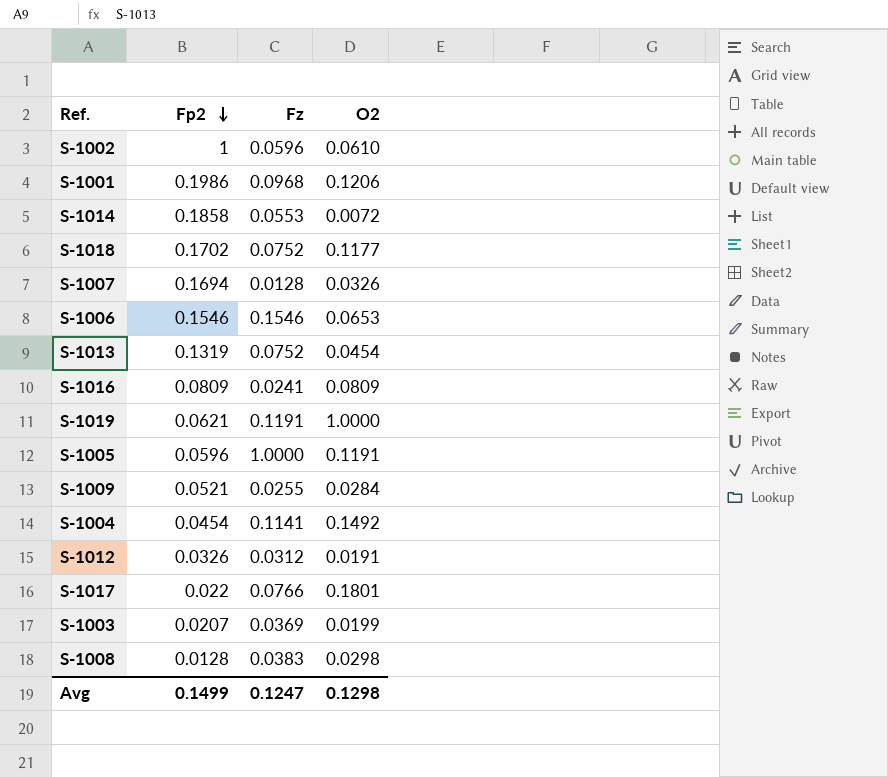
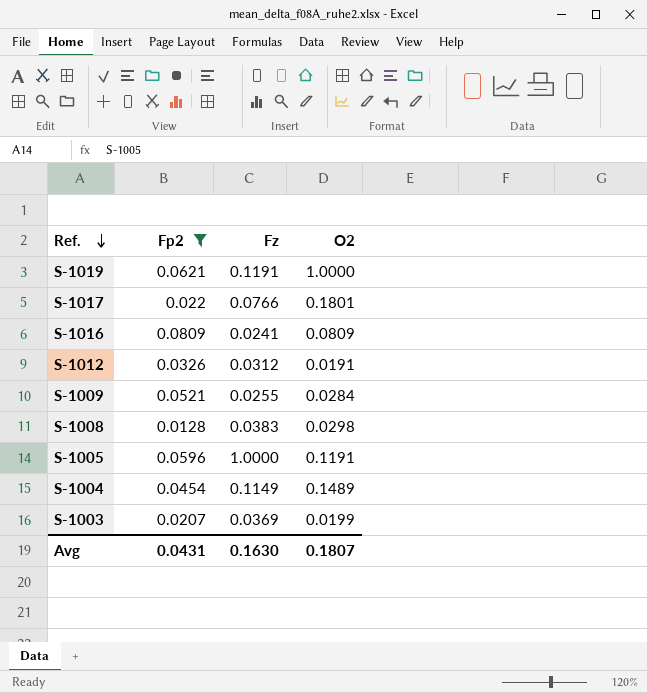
filter: none -> Fp2 <= 0.0809
row order: Fp2 descending -> Ref. descending
S-1004 | Fz: 0.1141 -> 0.1149
S-1004 | O2: 0.1492 -> 0.1489
Avg | Fp2: 0.1499 -> 0.0431
Avg | Fz: 0.1247 -> 0.1630
Avg | O2: 0.1298 -> 0.1807

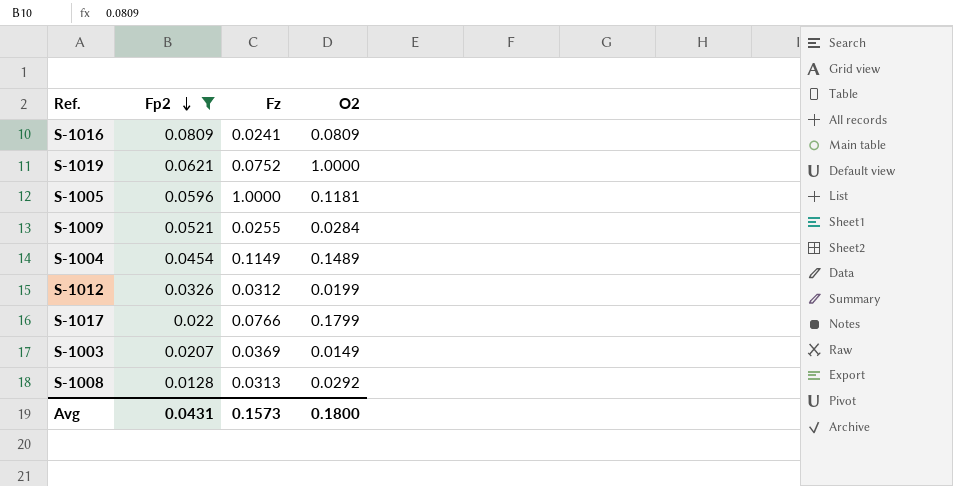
row order: Ref. descending -> Fp2 descending
S-1019 | Fz: 0.1191 -> 0.0752
S-1005 | O2: 0.1191 -> 0.1181
S-1012 | O2: 0.0191 -> 0.0199
S-1017 | O2: 0.1801 -> 0.1799
S-1003 | O2: 0.0199 -> 0.0149
S-1008 | Fz: 0.0383 -> 0.0313
S-1008 | O2: 0.0298 -> 0.0292
Avg | Fz: 0.1630 -> 0.1573
Avg | O2: 0.1807 -> 0.1800

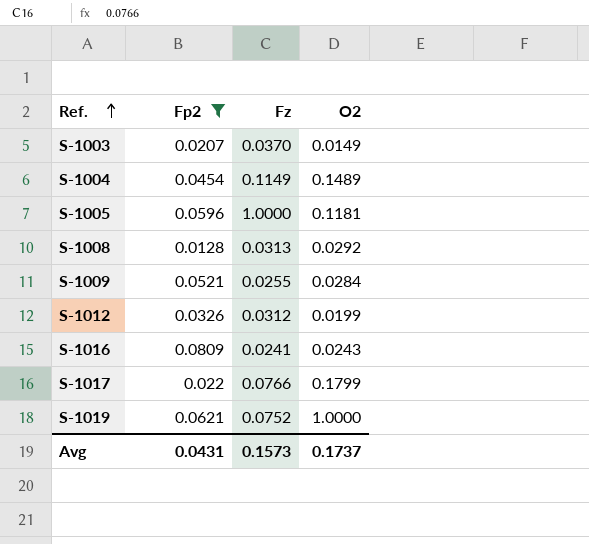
row order: Fp2 descending -> Ref. ascending
S-1003 | Fz: 0.0369 -> 0.0370
S-1016 | O2: 0.0809 -> 0.0243
Avg | O2: 0.1800 -> 0.1737

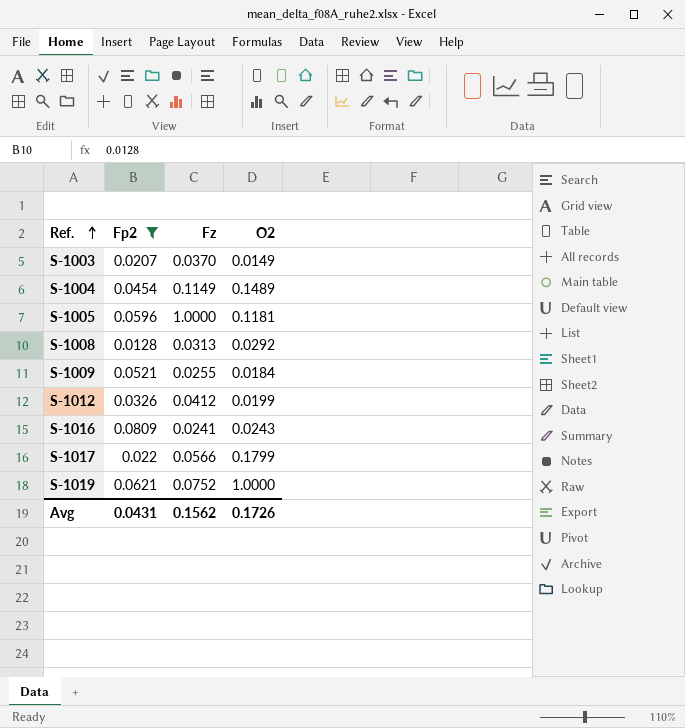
S-1009 | O2: 0.0284 -> 0.0184
S-1012 | Fz: 0.0312 -> 0.0412
S-1017 | Fz: 0.0766 -> 0.0566
Avg | Fz: 0.1573 -> 0.1562
Avg | O2: 0.1737 -> 0.1726

